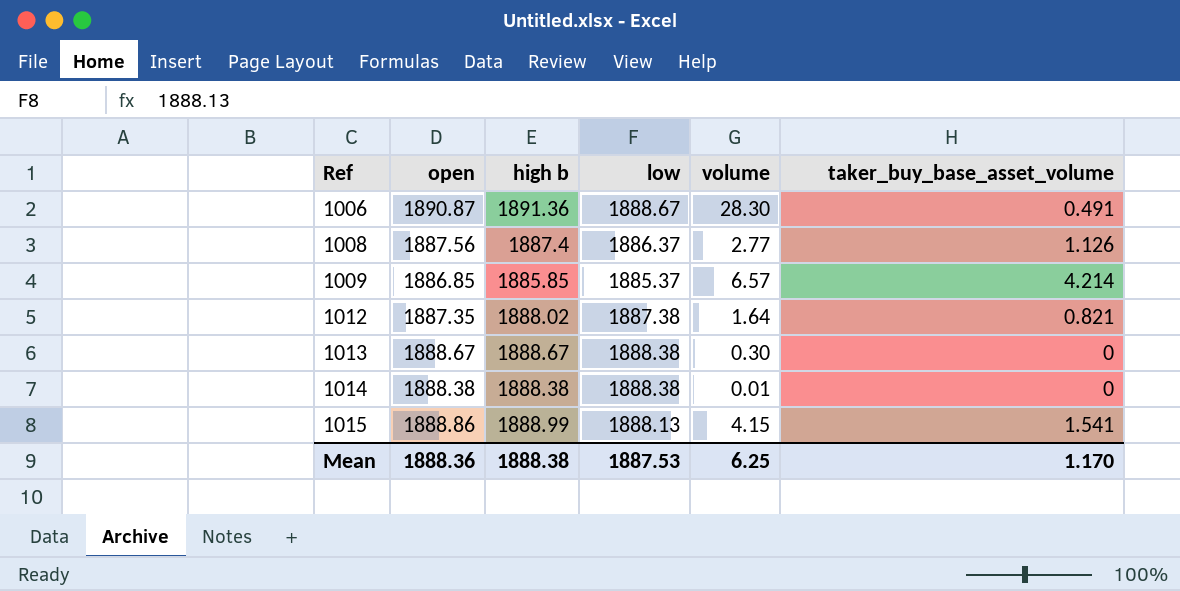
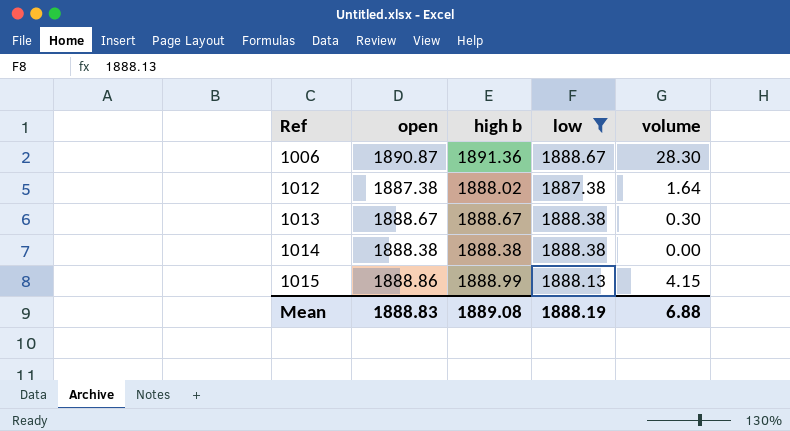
filter: none -> low >= 1887.38
column taker_buy_base_asset_volume | position: 6 -> none
1012 | open: 1887.35 -> 1887.38
1014 | volume: 0.01 -> 0.00
Mean | open: 1888.36 -> 1888.83
Mean | high b: 1888.38 -> 1889.08
Mean | low: 1887.53 -> 1888.19
Mean | volume: 6.25 -> 6.88

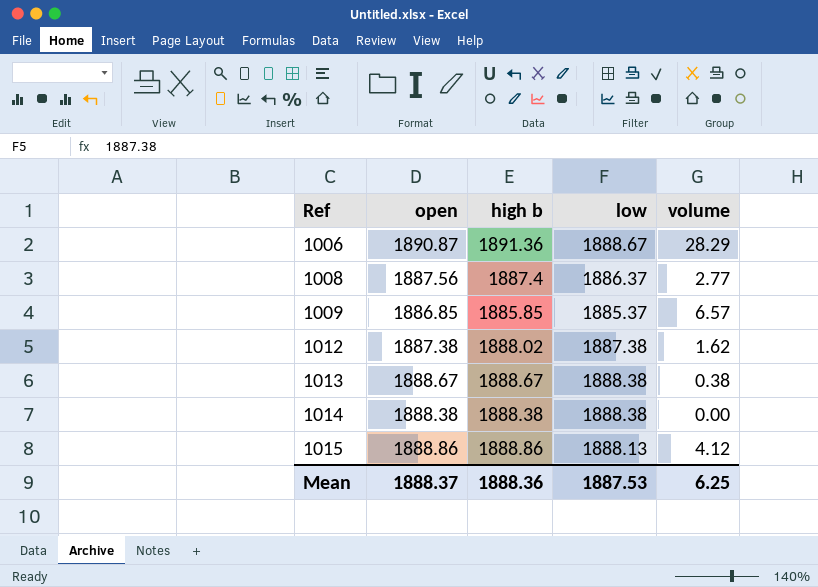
filter: low >= 1887.38 -> none
1006 | volume: 28.30 -> 28.29
1012 | volume: 1.64 -> 1.62
1013 | volume: 0.30 -> 0.38
1015 | high b: 1888.99 -> 1888.86
1015 | volume: 4.15 -> 4.12
Mean | open: 1888.83 -> 1888.37
Mean | high b: 1889.08 -> 1888.36
Mean | low: 1888.19 -> 1887.53
Mean | volume: 6.88 -> 6.25

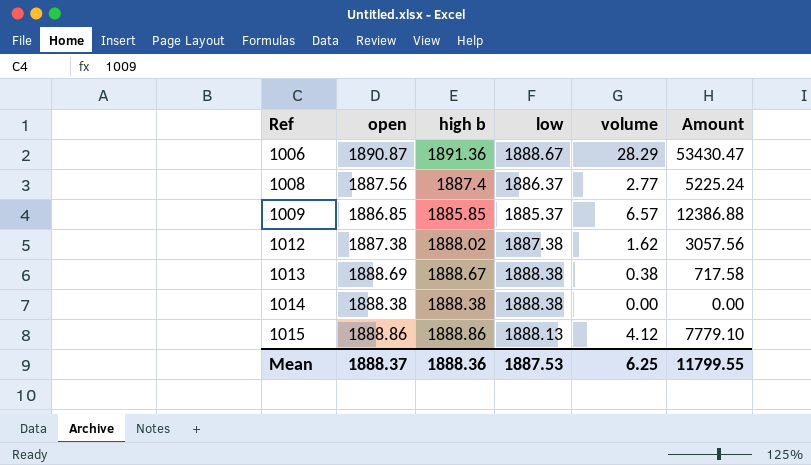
column Amount | formula: none -> [low] * [volume]
1013 | open: 1888.67 -> 1888.69

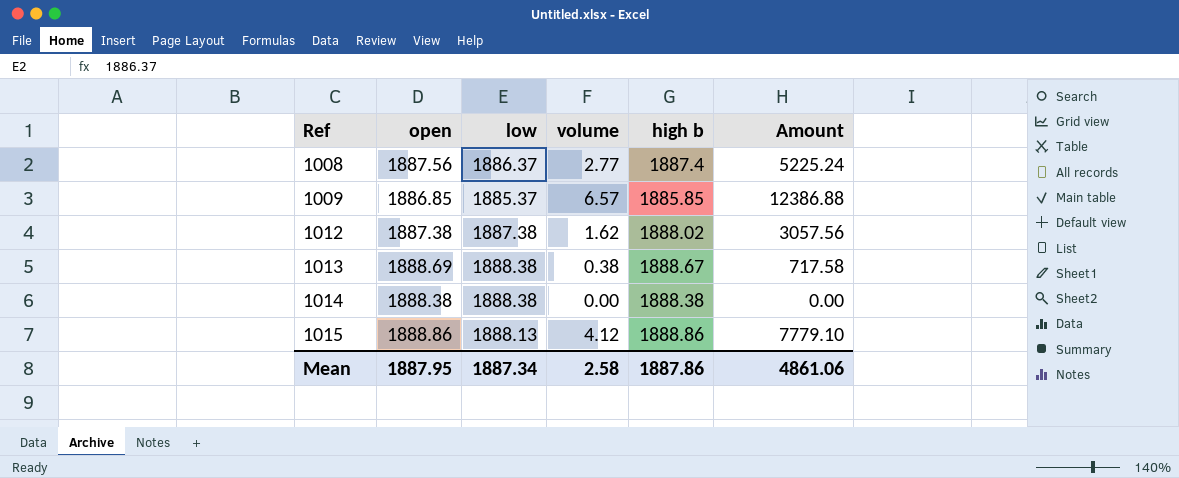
column high b | position: 3 -> 5
row 1006: 1890.87 | 1891.36 | 1888.67 | 28.29 | 53430.47 -> none
Mean | open: 1888.37 -> 1887.95
Mean | low: 1887.53 -> 1887.34
Mean | volume: 6.25 -> 2.58
Mean | high b: 1888.36 -> 1887.86
Mean | Amount: 11799.55 -> 4861.06

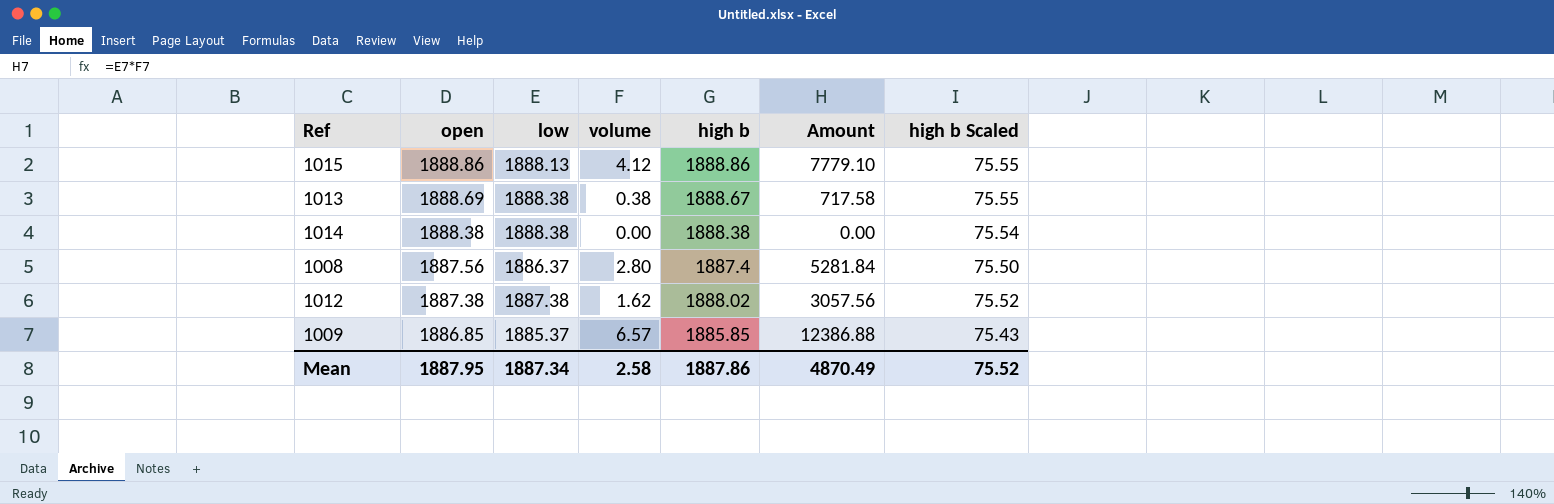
row order: Ref ascending -> open descending
column high b Scaled | formula: none -> [high b] * 0.04
1008 | volume: 2.77 -> 2.80
1008 | Amount: 5225.24 -> 5281.84
Mean | Amount: 4861.06 -> 4870.49

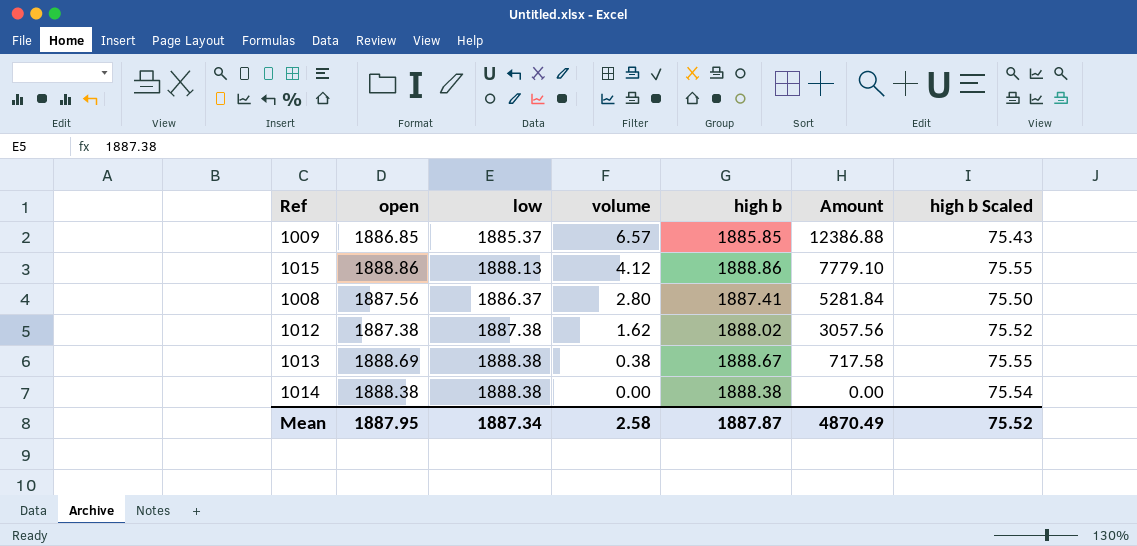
row order: open descending -> volume descending
1008 | high b: 1887.4 -> 1887.41
Mean | high b: 1887.86 -> 1887.87

